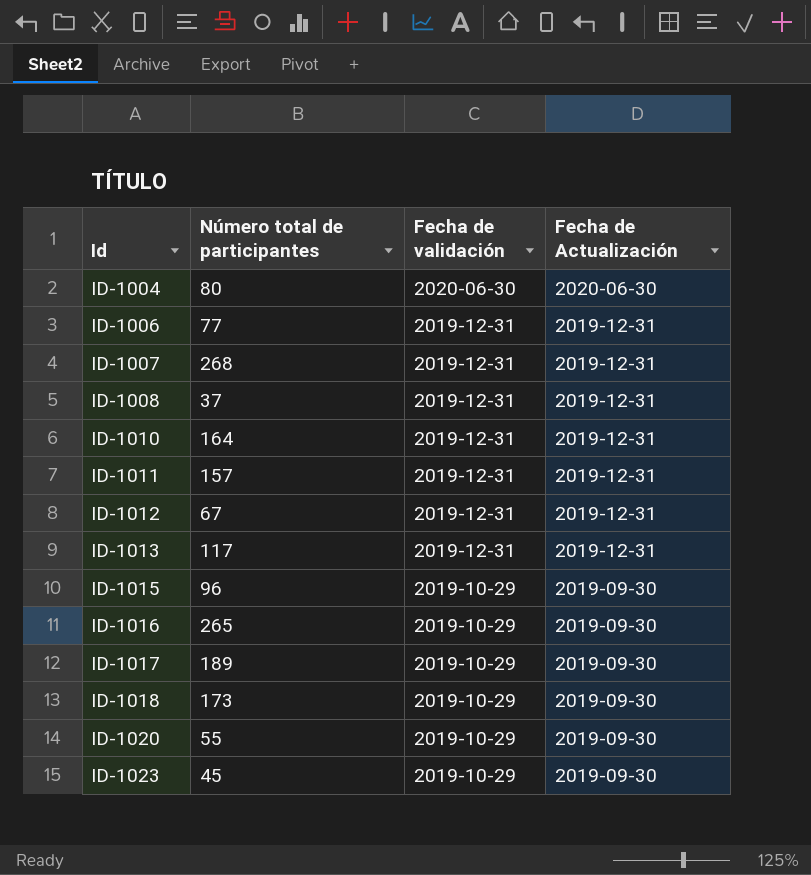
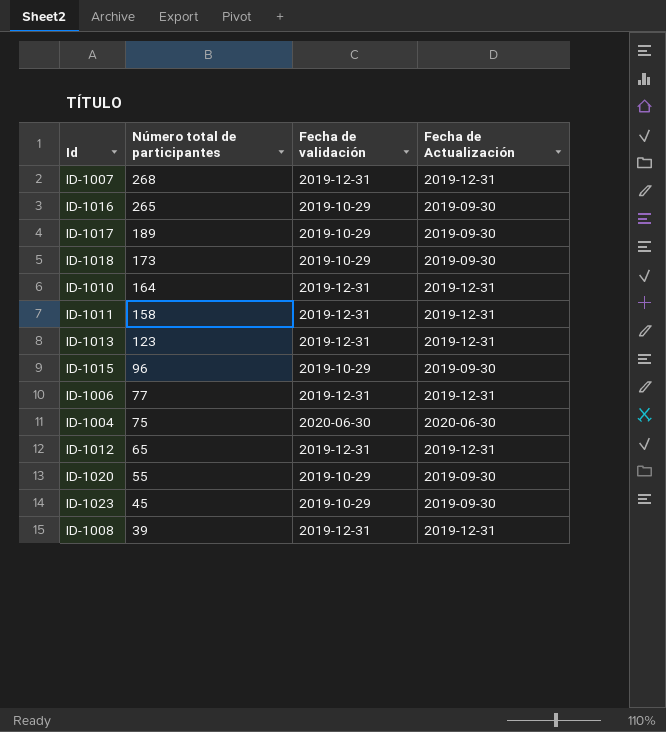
row order: Id ascending -> Número total de participantes descending
ID-1011 | Número total de participantes: 157 -> 158
ID-1013 | Número total de participantes: 117 -> 123
ID-1004 | Número total de participantes: 80 -> 75
ID-1012 | Número total de participantes: 67 -> 65
ID-1008 | Número total de participantes: 37 -> 39

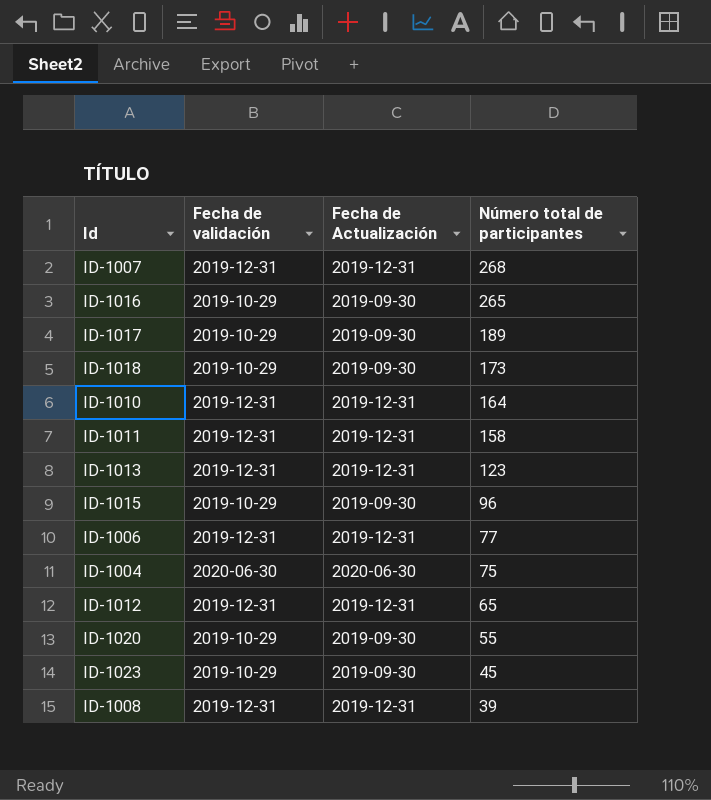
column Número total de participantes | position: 2 -> 4

